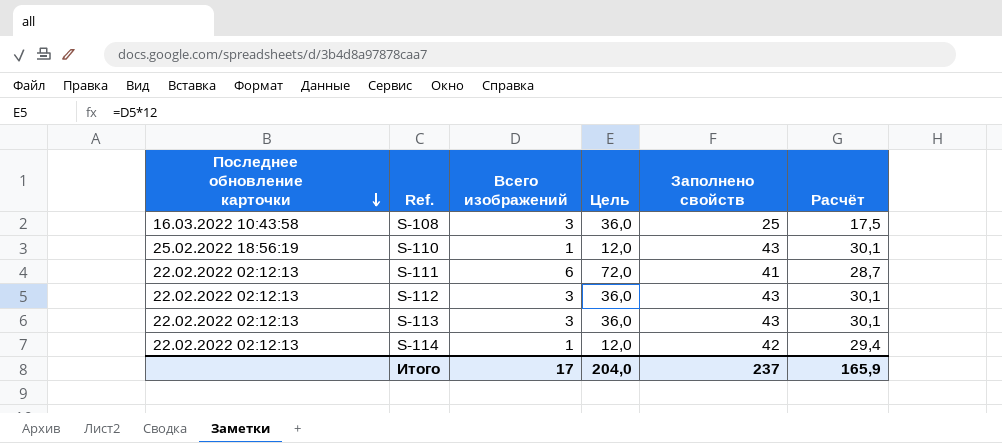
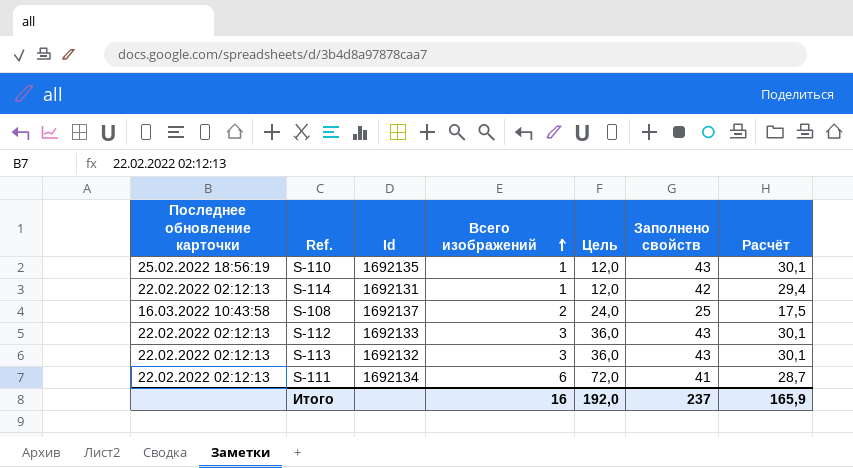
row order: Последнее обновление карточки descending -> Всего изображений ascending
column Id | position: none -> 3
S-108 | Всего изображений: 3 -> 2
S-108 | Цель: 36,0 -> 24,0
Итого | Всего изображений: 17 -> 16
Итого | Цель: 204,0 -> 192,0

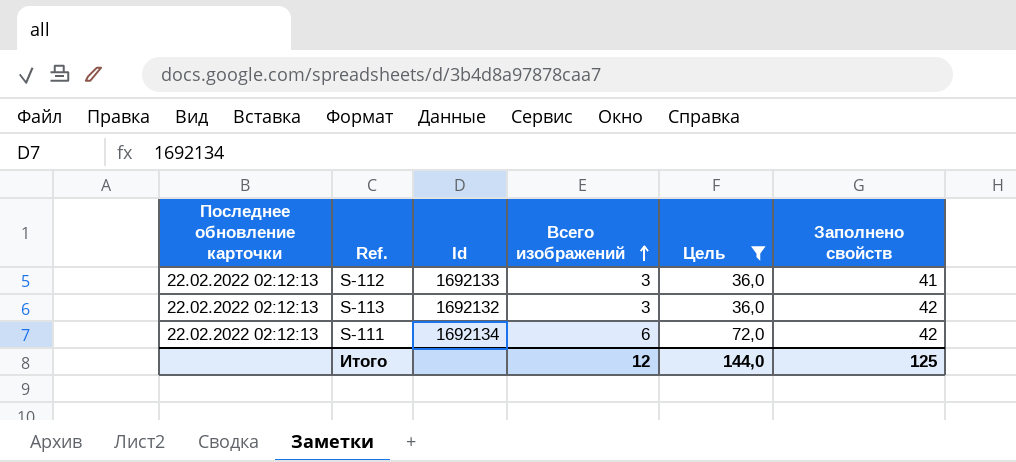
filter: none -> Цель >= 36,0
column Расчёт | formula: [Заполнено свойств] * 0,7 -> none
S-112 | Заполнено свойств: 43 -> 41
S-113 | Заполнено свойств: 43 -> 42
S-111 | Заполнено свойств: 41 -> 42
Итого | Всего изображений: 16 -> 12
Итого | Цель: 192,0 -> 144,0
Итого | Заполнено свойств: 237 -> 125

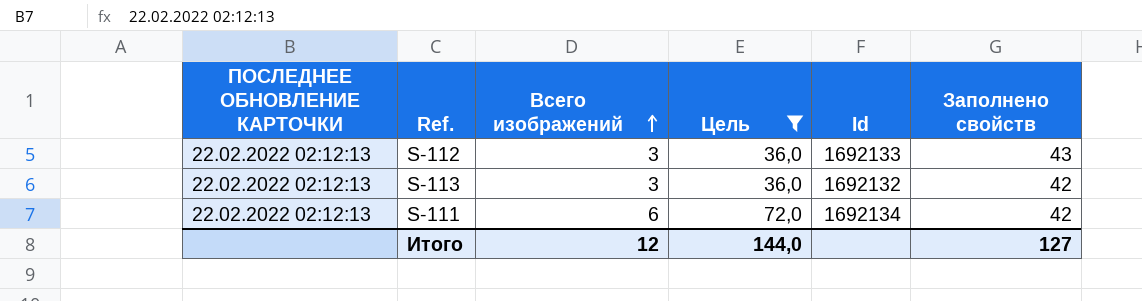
column name: Последнее обновление карточки -> ПОСЛЕДНЕЕ ОБНОВЛЕНИЕ КАРТОЧКИ
column Id | position: 3 -> 5
S-112 | Заполнено свойств: 41 -> 43
Итого | Заполнено свойств: 125 -> 127

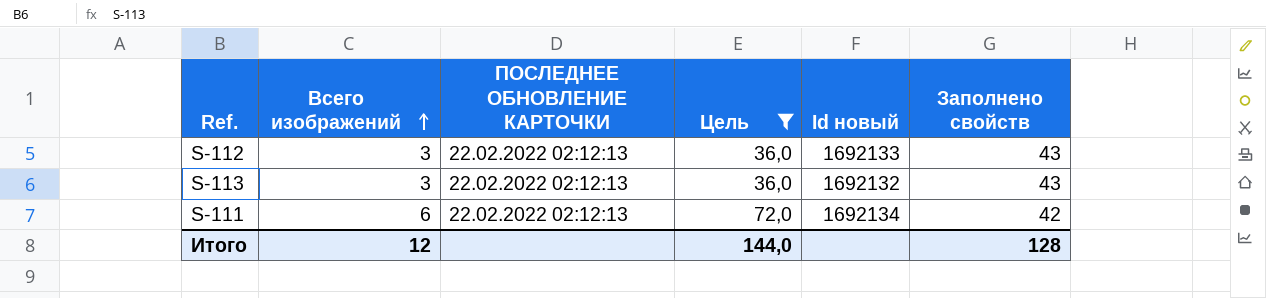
column ПОСЛЕДНЕЕ ОБНОВЛЕНИЕ КАРТОЧКИ | position: 1 -> 3
column name: Id -> Id новый
S-113 | Заполнено свойств: 42 -> 43
Итого | Заполнено свойств: 127 -> 128

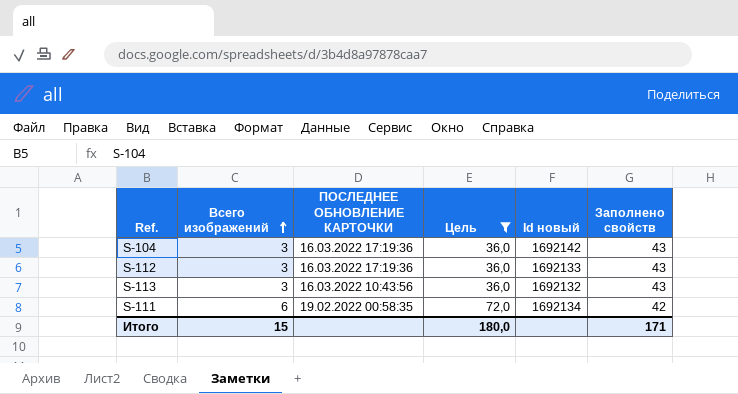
row S-104: none -> 3 | 16.03.2022 17:19:36 | 36,0 | 1692142 | 43
S-112 | ПОСЛЕДНЕЕ ОБНОВЛЕНИЕ КАРТОЧКИ: 22.02.2022 02:12:13 -> 16.03.2022 17:19:36
S-113 | ПОСЛЕДНЕЕ ОБНОВЛЕНИЕ КАРТОЧКИ: 22.02.2022 02:12:13 -> 16.03.2022 10:43:56
S-111 | ПОСЛЕДНЕЕ ОБНОВЛЕНИЕ КАРТОЧКИ: 22.02.2022 02:12:13 -> 19.02.2022 00:58:35
Итого | Всего изображений: 12 -> 15
Итого | Цель: 144,0 -> 180,0
Итого | Заполнено свойств: 128 -> 171

